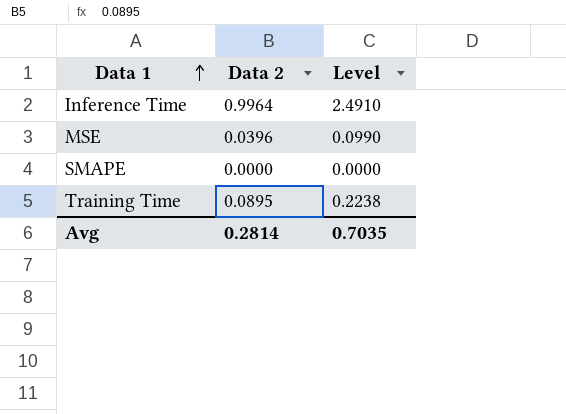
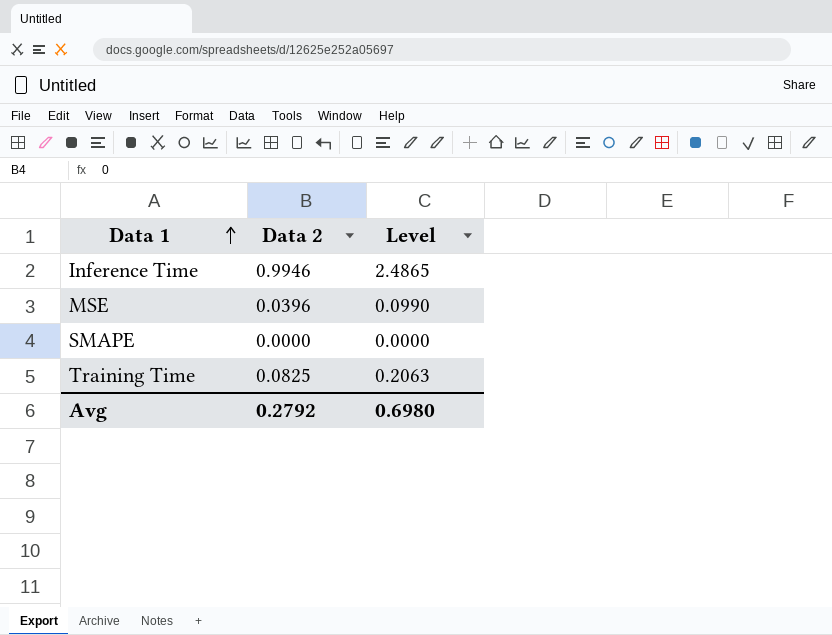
Inference Time | Data 2: 0.9964 -> 0.9946
Inference Time | Level: 2.4910 -> 2.4865
Training Time | Data 2: 0.0895 -> 0.0825
Training Time | Level: 0.2238 -> 0.2063
Avg | Data 2: 0.2814 -> 0.2792
Avg | Level: 0.7035 -> 0.6980

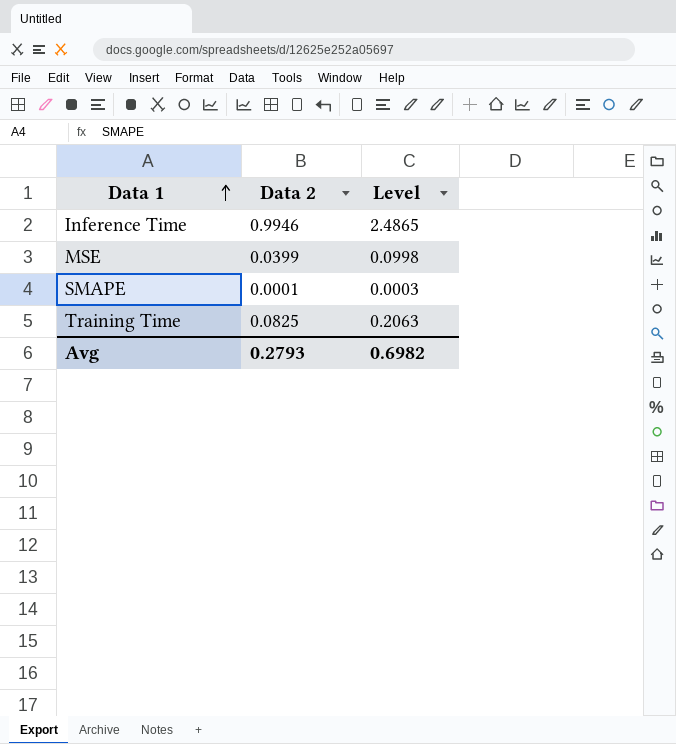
MSE | Data 2: 0.0396 -> 0.0399
MSE | Level: 0.0990 -> 0.0998
SMAPE | Data 2: 0.0000 -> 0.0001
SMAPE | Level: 0.0000 -> 0.0003
Avg | Data 2: 0.2792 -> 0.2793
Avg | Level: 0.6980 -> 0.6982

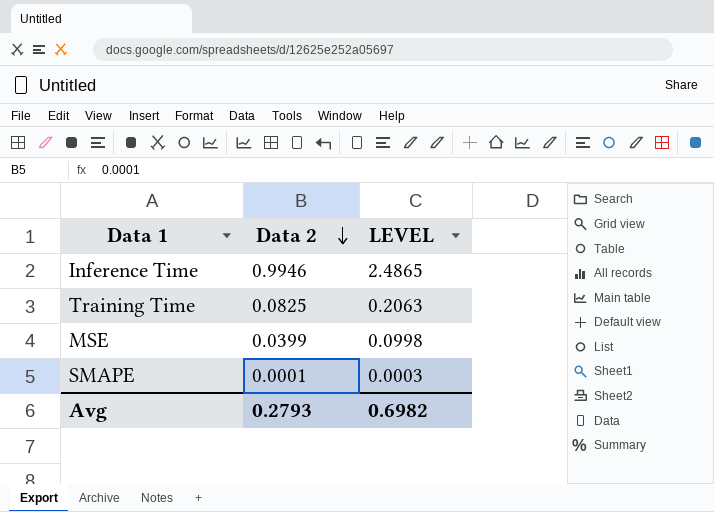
row order: Data 1 ascending -> Data 2 descending
column name: Level -> LEVEL

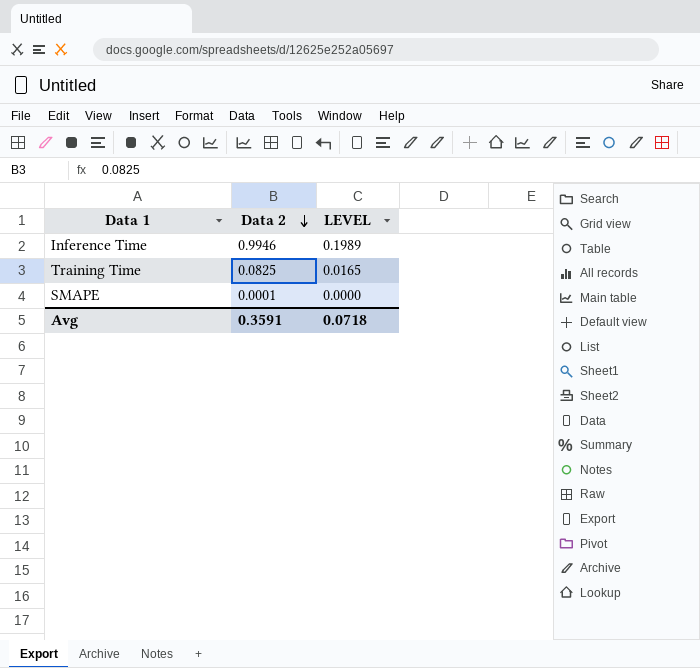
column LEVEL | formula: [Data 2] * 2.5 -> [Data 2] * 0.2
row MSE: 0.0399 | 0.0998 -> none
Avg | Data 2: 0.2793 -> 0.3591
Avg | LEVEL: 0.6982 -> 0.0718

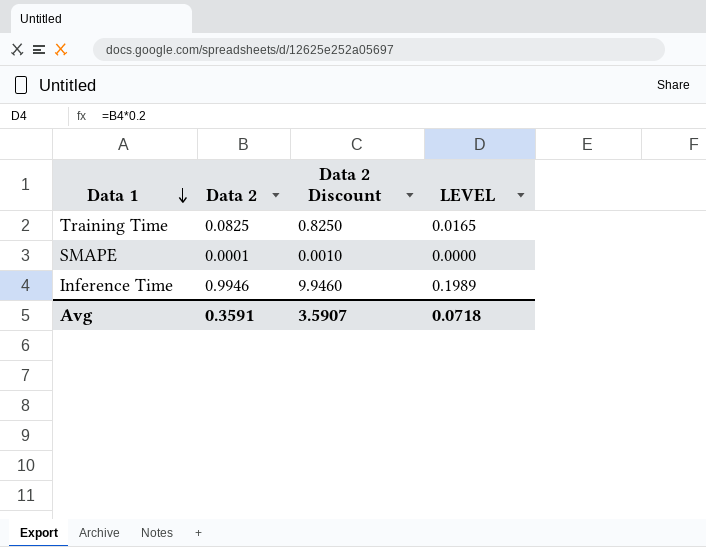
row order: Data 2 descending -> Data 1 descending
column Data 2 Discount | formula: none -> [Data 2] * 10

